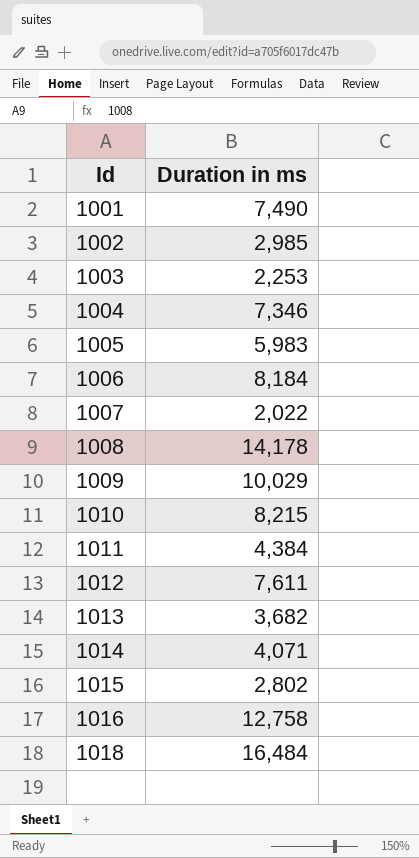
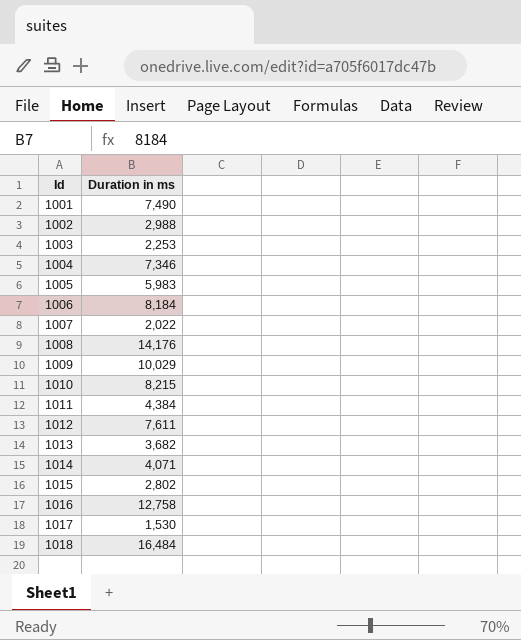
1002 | Duration in ms: 2,985 -> 2,988
1008 | Duration in ms: 14,178 -> 14,176
row 1017: none -> 1,530

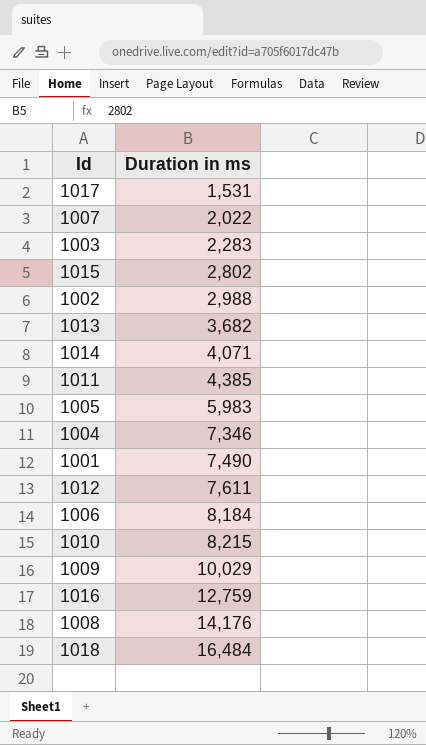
row order: Id ascending -> Duration in ms ascending
1017 | Duration in ms: 1,530 -> 1,531
1003 | Duration in ms: 2,253 -> 2,283
1011 | Duration in ms: 4,384 -> 4,385
1016 | Duration in ms: 12,758 -> 12,759

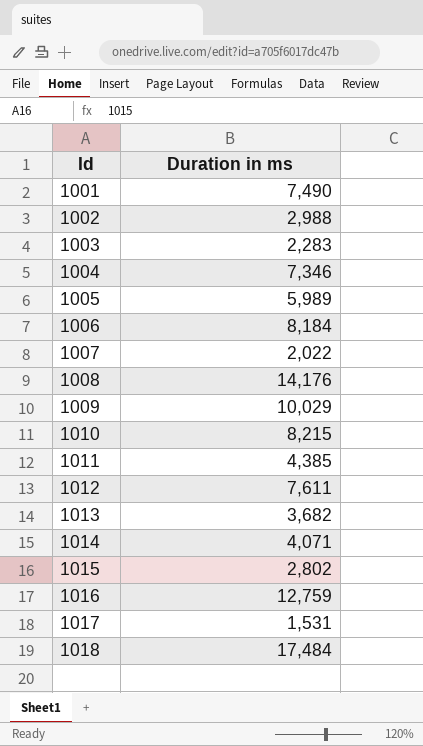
row order: Duration in ms ascending -> Id ascending
1005 | Duration in ms: 5,983 -> 5,989
1018 | Duration in ms: 16,484 -> 17,484

